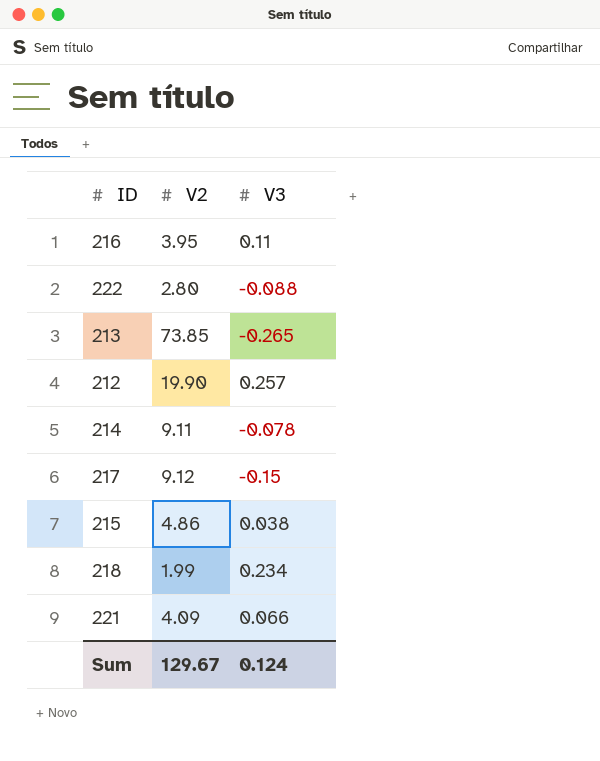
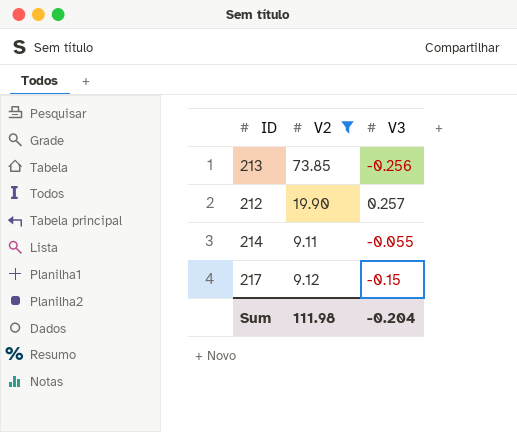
filter: none -> V2 >= 9.11
213 | V3: -0.265 -> -0.256
214 | V3: -0.078 -> -0.055
Sum | V2: 129.67 -> 111.98
Sum | V3: 0.124 -> -0.204

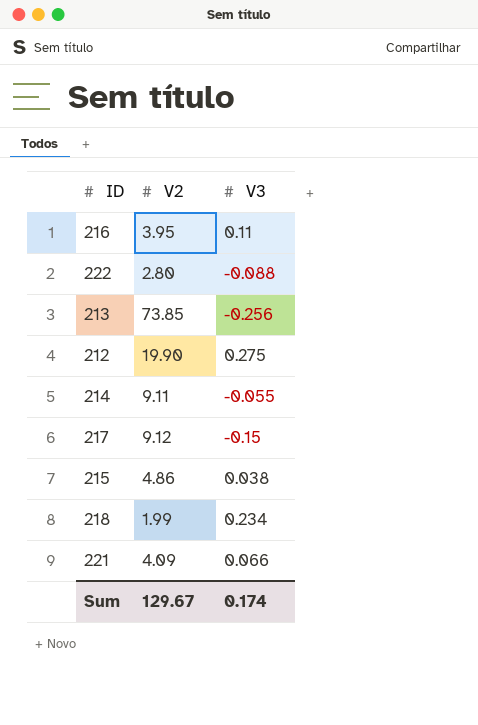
filter: V2 >= 9.11 -> none
212 | V3: 0.257 -> 0.275
Sum | V2: 111.98 -> 129.67
Sum | V3: -0.204 -> 0.174

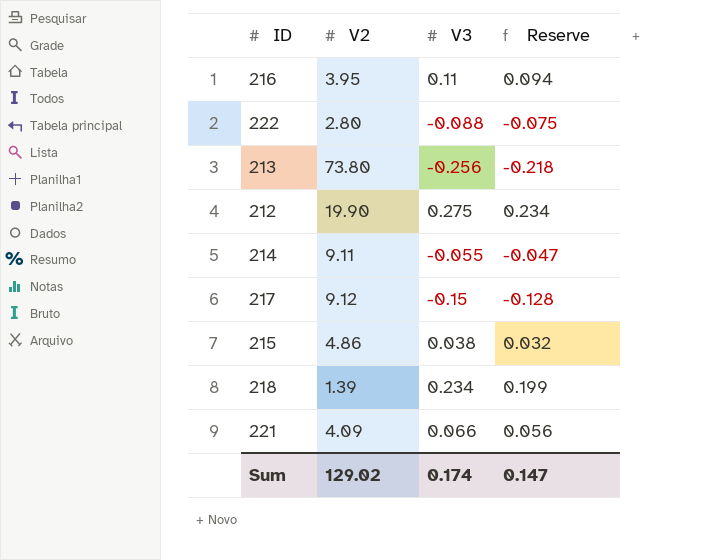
column Reserve | formula: none -> [V3] * 0.85
213 | V2: 73.85 -> 73.80
218 | V2: 1.99 -> 1.39
Sum | V2: 129.67 -> 129.02

